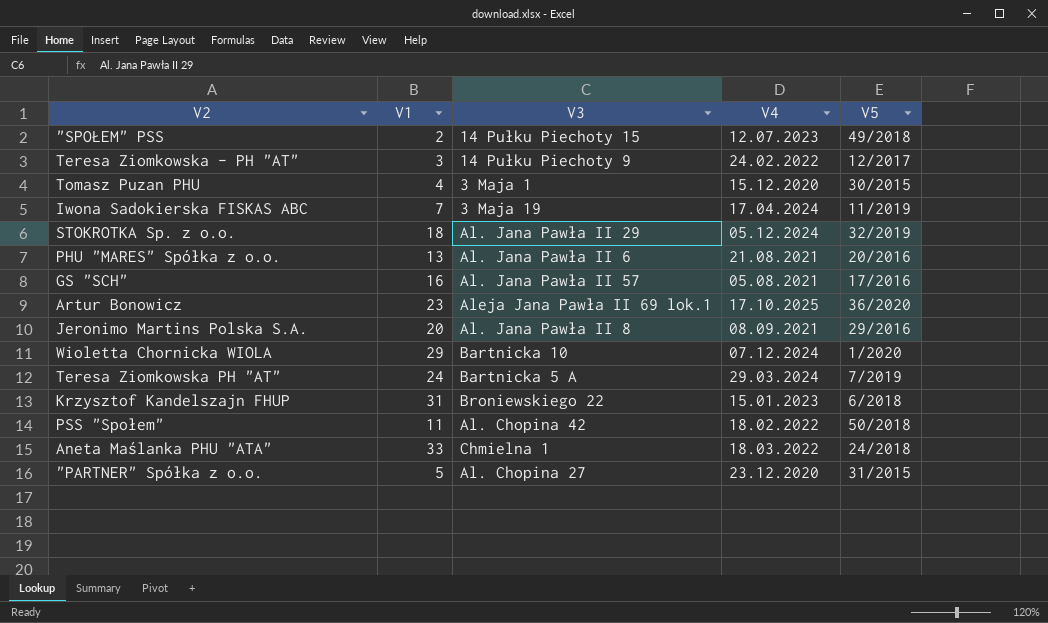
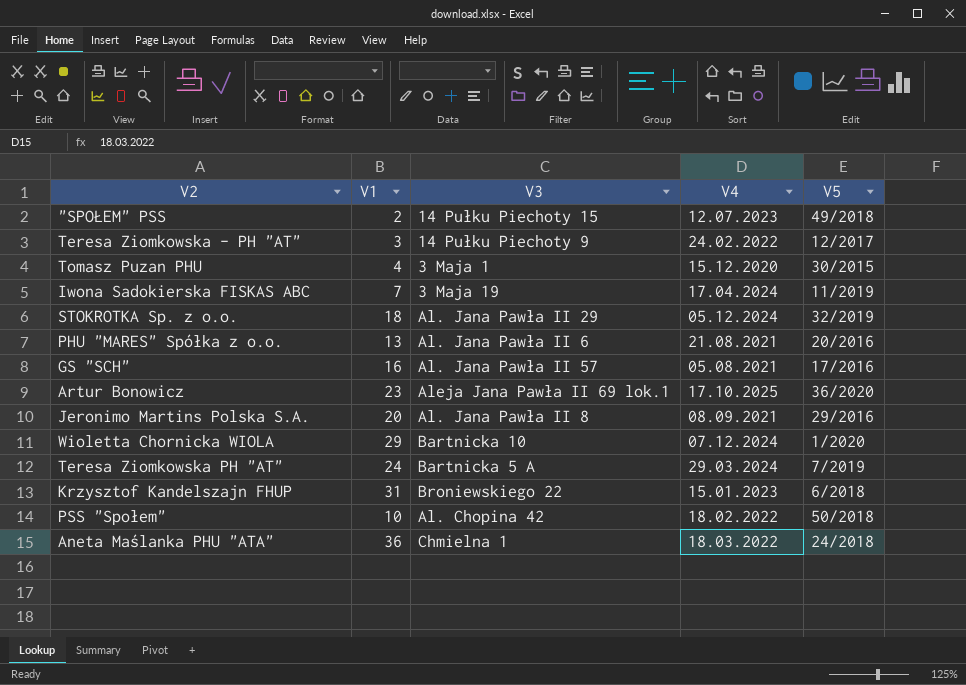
row "PARTNER" Spółka z o.o.: 5 | Al. Chopina 27 | 23.12.2020 | 31/2015 -> none
PSS "Społem" | V1: 11 -> 10
Aneta Maślanka PHU "ATA" | V1: 33 -> 36

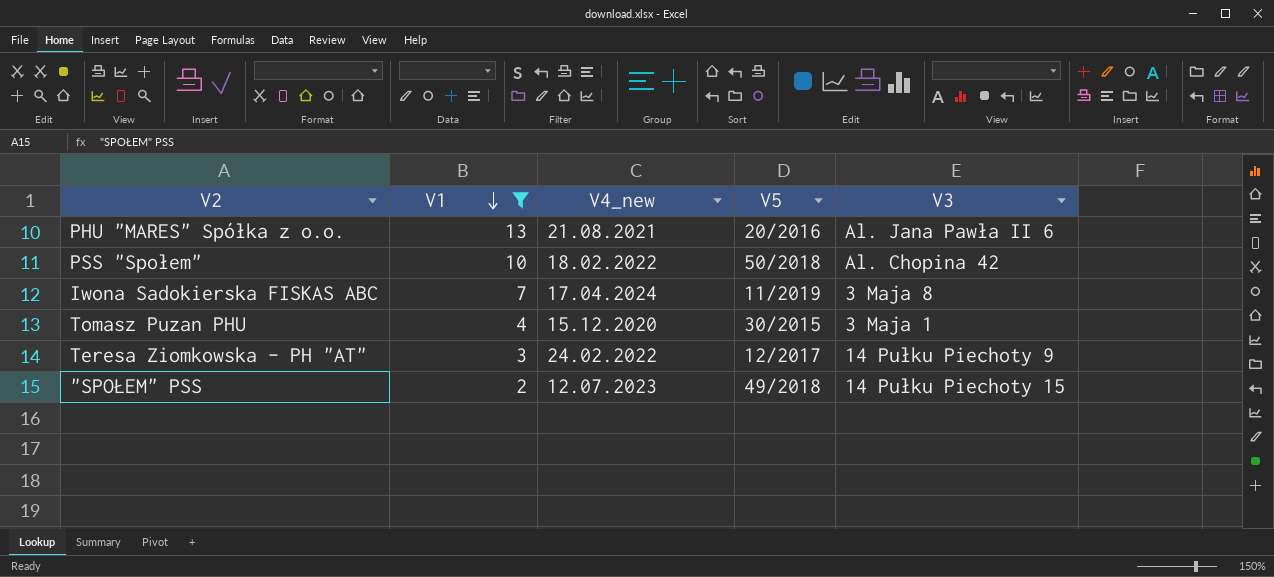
filter: none -> V1 <= 13
row order: none -> V1 descending
column name: V4 -> V4_new
column V3 | position: 3 -> 5
Iwona Sadokierska FISKAS ABC | V3: 3 Maja 19 -> 3 Maja 8

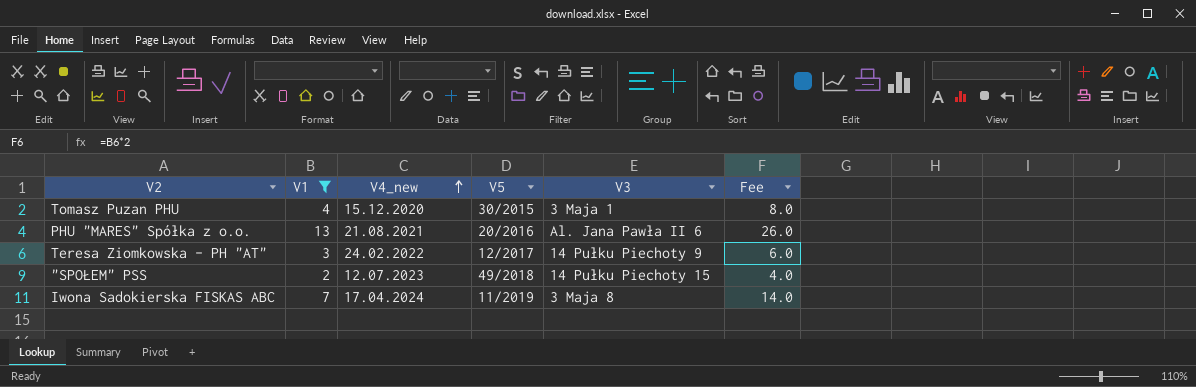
row order: V1 descending -> V4_new ascending
column Fee | formula: none -> [V1] * 2
row PSS "Społem": 10 | 18.02.2022 | 50/2018 | Al. Chopina 42 -> none

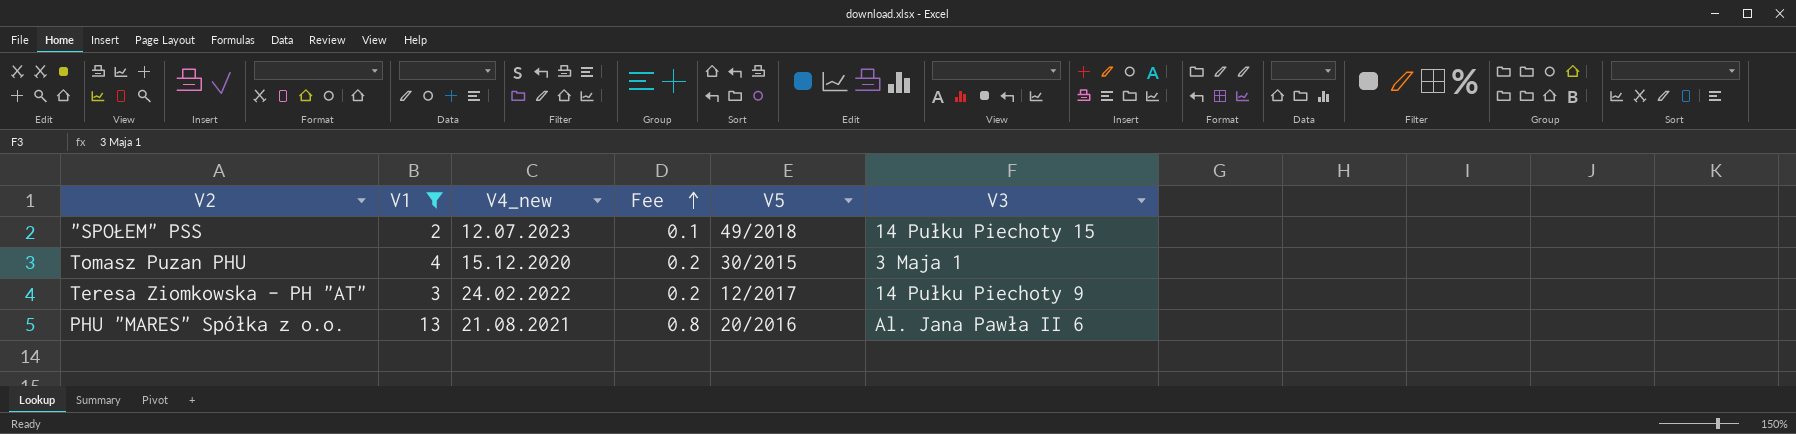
row order: V4_new ascending -> Fee ascending
column Fee | formula: [V1] * 2 -> [V1] * 0.06
column Fee | position: 6 -> 4
row Iwona Sadokierska FISKAS ABC: 7 | 17.04.2024 | 11/2019 | 3 Maja 8 | 14.0 -> none

